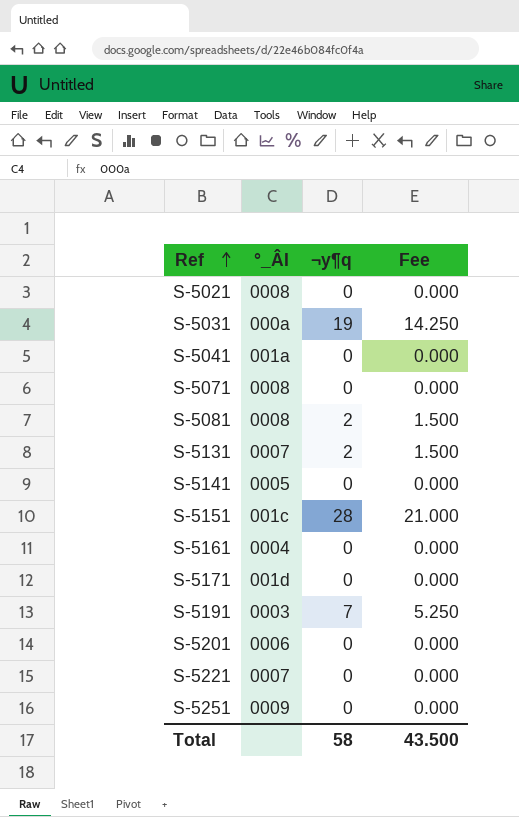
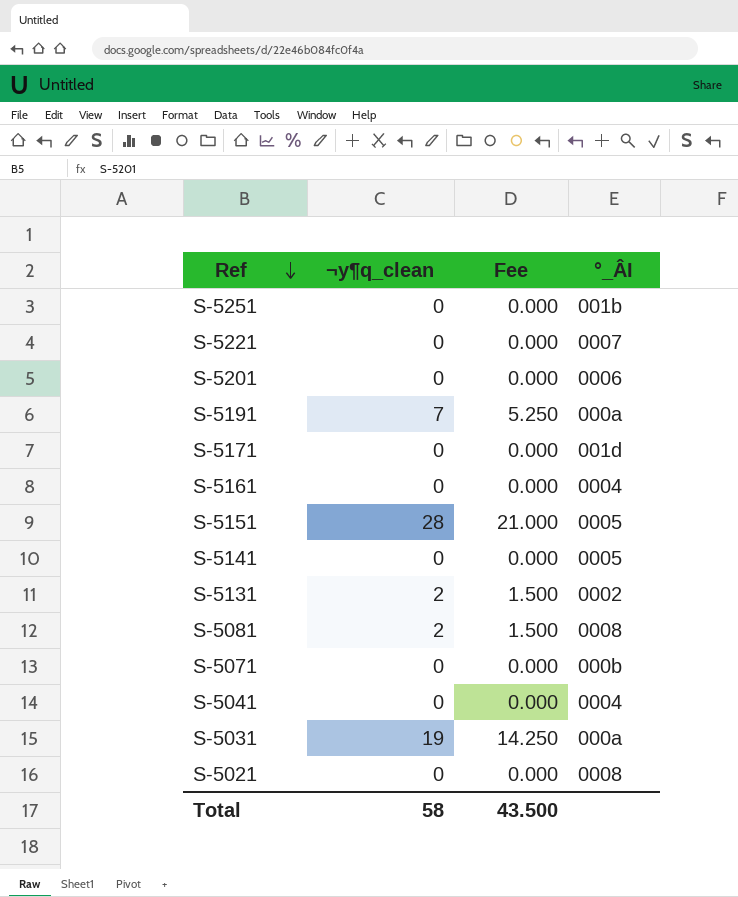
row order: Ref ascending -> Ref descending
column name: ¬y¶q -> ¬y¶q_clean
column °_ÂI | position: 2 -> 4
S-5251 | °_ÂI: 0009 -> 001b
S-5191 | °_ÂI: 0003 -> 000a
S-5151 | °_ÂI: 001c -> 0005
S-5131 | °_ÂI: 0007 -> 0002
S-5071 | °_ÂI: 0008 -> 000b
S-5041 | °_ÂI: 001a -> 0004

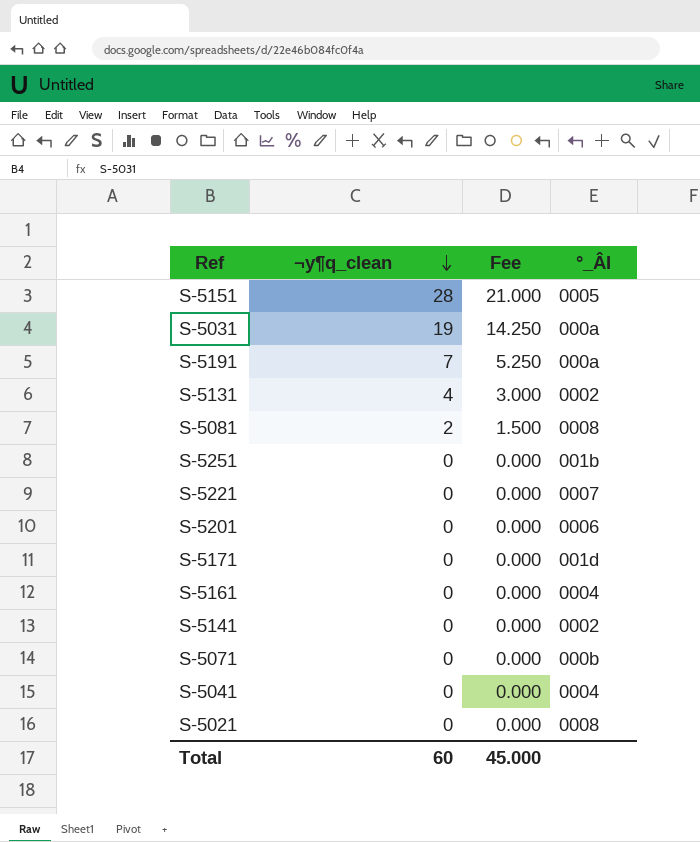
row order: Ref descending -> ¬y¶q_clean descending
S-5131 | ¬y¶q_clean: 2 -> 4
S-5131 | Fee: 1.500 -> 3.000
S-5141 | °_ÂI: 0005 -> 0002
Total | ¬y¶q_clean: 58 -> 60
Total | Fee: 43.500 -> 45.000

